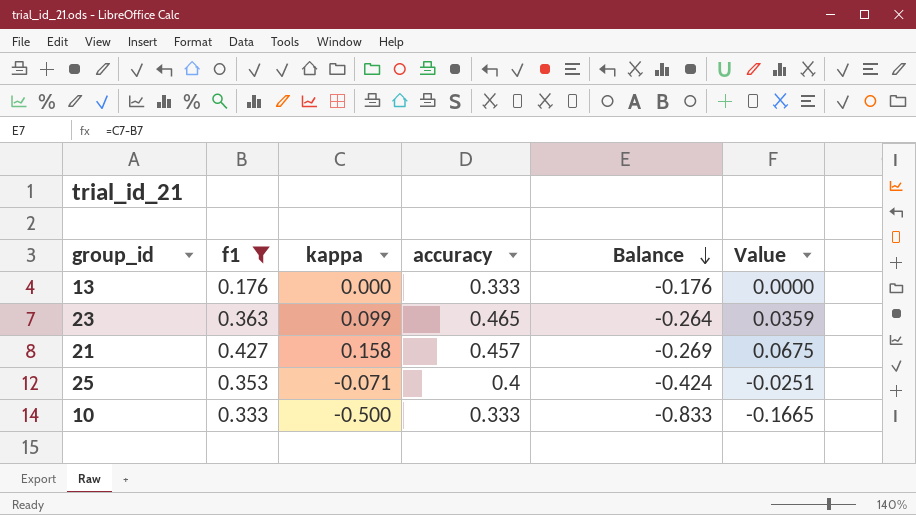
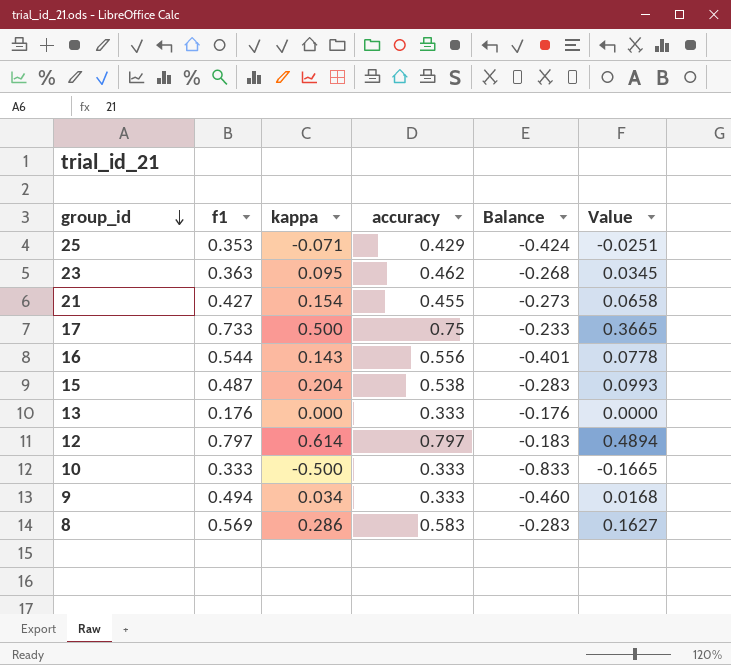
filter: f1 <= 0.427 -> none
row order: Balance descending -> group_id descending
25 | accuracy: 0.4 -> 0.429
23 | kappa: 0.099 -> 0.095
23 | accuracy: 0.465 -> 0.462
23 | Balance: -0.264 -> -0.268
23 | Value: 0.0359 -> 0.0345
21 | kappa: 0.158 -> 0.154
21 | accuracy: 0.457 -> 0.455
21 | Balance: -0.269 -> -0.273
21 | Value: 0.0675 -> 0.0658

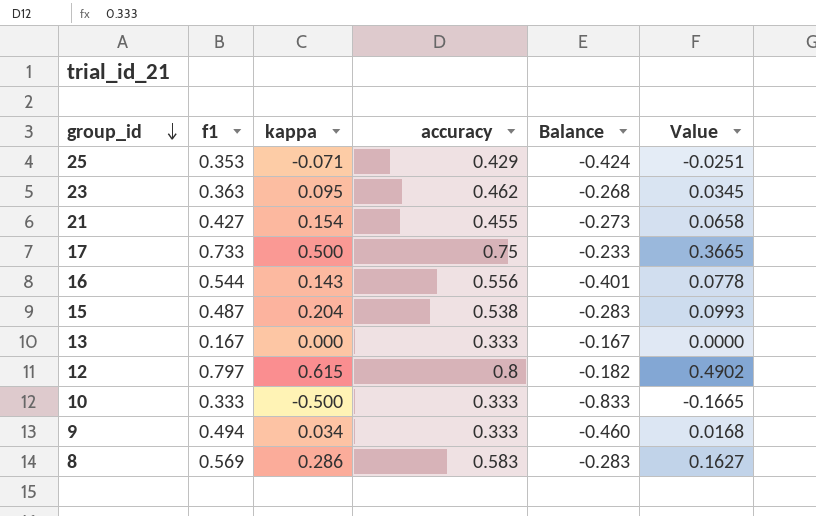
13 | f1: 0.176 -> 0.167
13 | Balance: -0.176 -> -0.167
12 | kappa: 0.614 -> 0.615
12 | accuracy: 0.797 -> 0.8
12 | Balance: -0.183 -> -0.182
12 | Value: 0.4894 -> 0.4902

